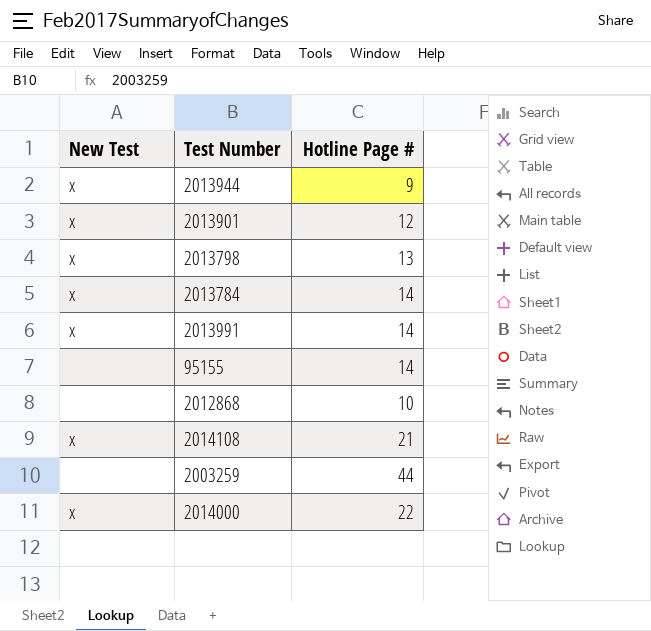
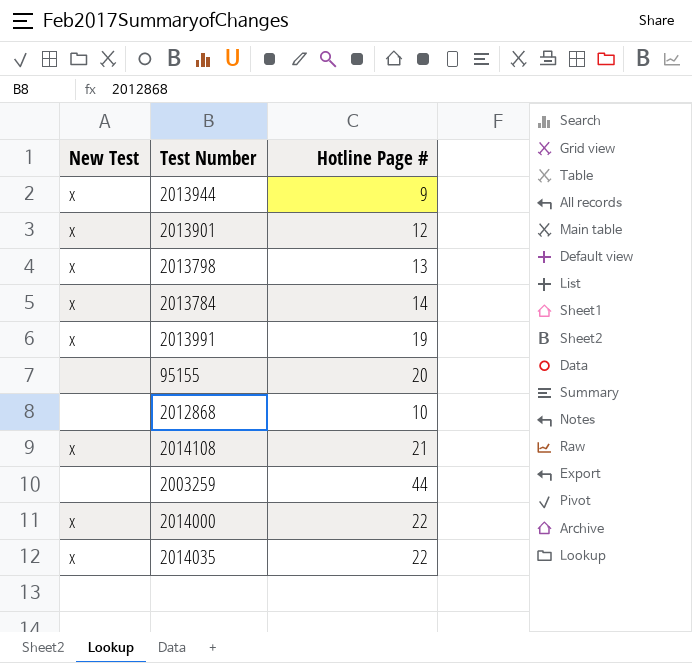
2013991 | Hotline Page #: 14 -> 19
95155 | Hotline Page #: 14 -> 20
row 2014035: none -> x | 22

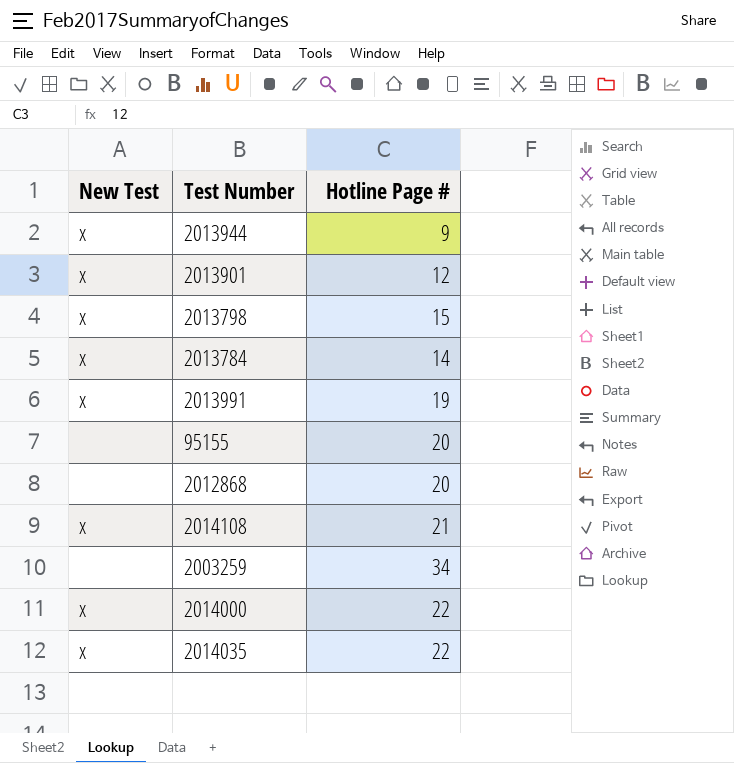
2013798 | Hotline Page #: 13 -> 15
2012868 | Hotline Page #: 10 -> 20
2003259 | Hotline Page #: 44 -> 34

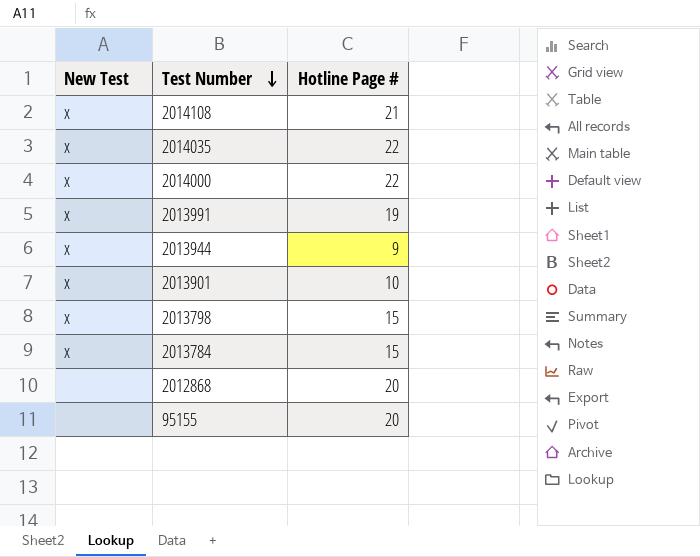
row order: none -> Test Number descending
row 2003259: none | 34 -> none
2013901 | Hotline Page #: 12 -> 10
2013784 | Hotline Page #: 14 -> 15

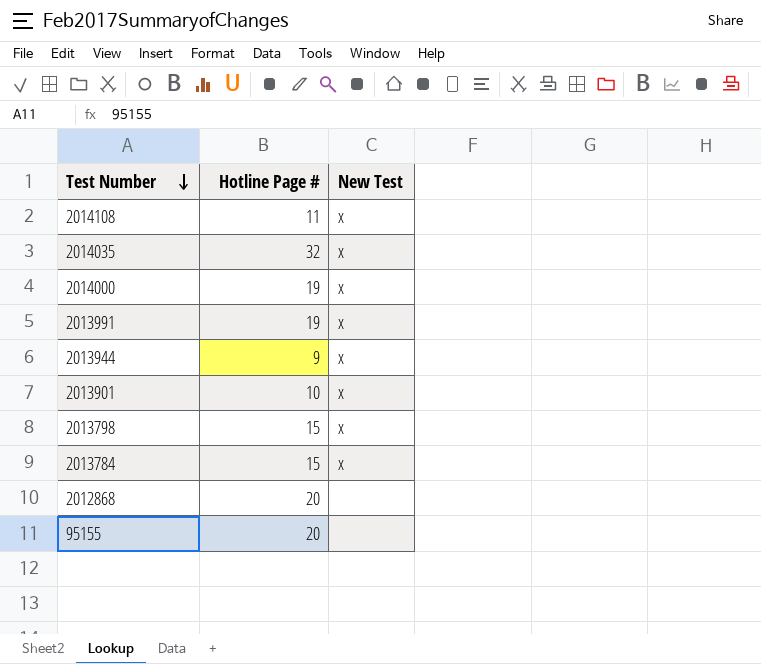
column New Test | position: 1 -> 3
2014108 | Hotline Page #: 21 -> 11
2014035 | Hotline Page #: 22 -> 32
2014000 | Hotline Page #: 22 -> 19

